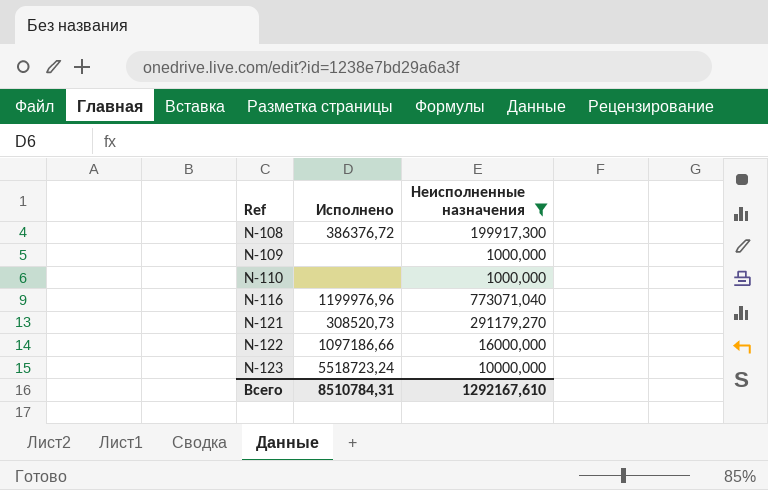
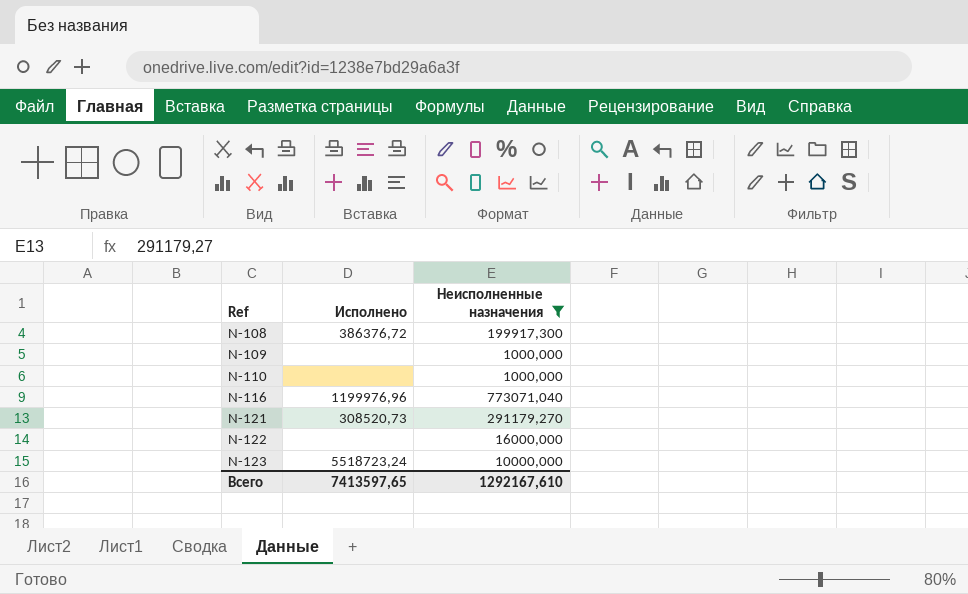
N-122 | Исполнено: 1097186,66 -> none
Всего | Исполнено: 8510784,31 -> 7413597,65

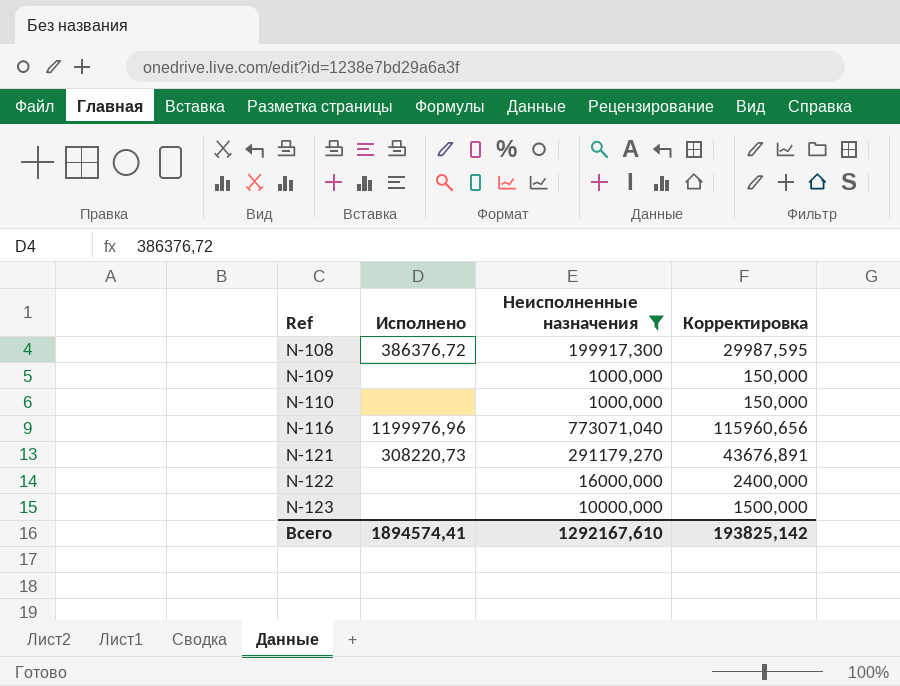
column Корректировка | formula: none -> [Неисполненные назначения] * 0,15
N-121 | Исполнено: 308520,73 -> 308220,73
N-123 | Исполнено: 5518723,24 -> none
Всего | Исполнено: 7413597,65 -> 1894574,41

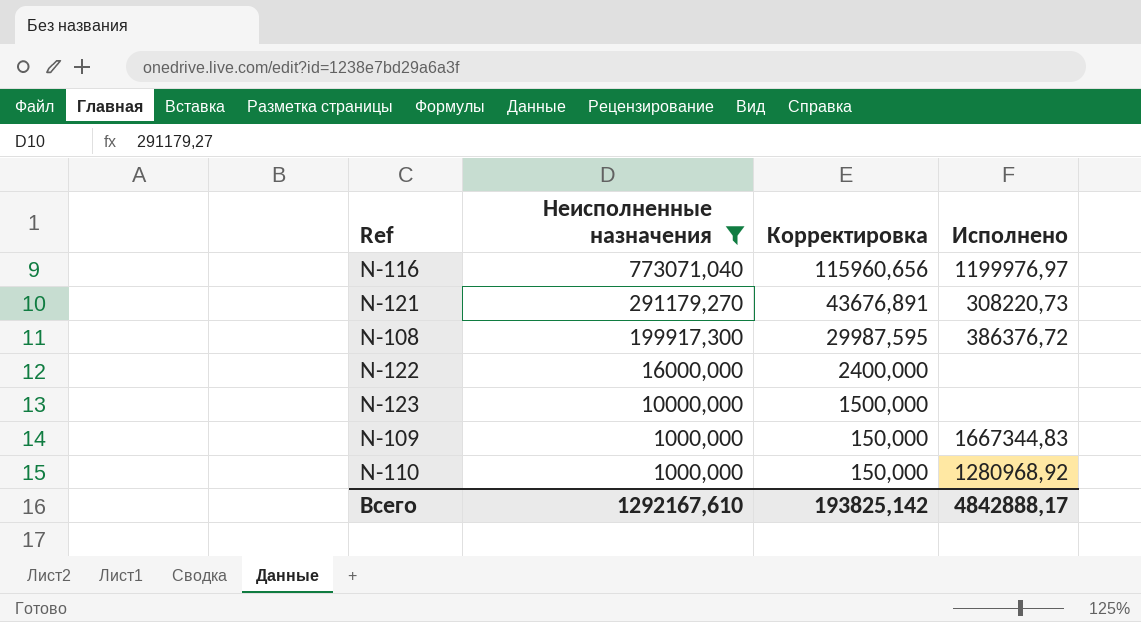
row order: Ref ascending -> Неисполненные назначения descending
column Исполнено | position: 2 -> 4
N-116 | Исполнено: 1199976,96 -> 1199976,97
N-109 | Исполнено: none -> 1667344,83
N-110 | Исполнено: none -> 1280968,92
Всего | Исполнено: 1894574,41 -> 4842888,17

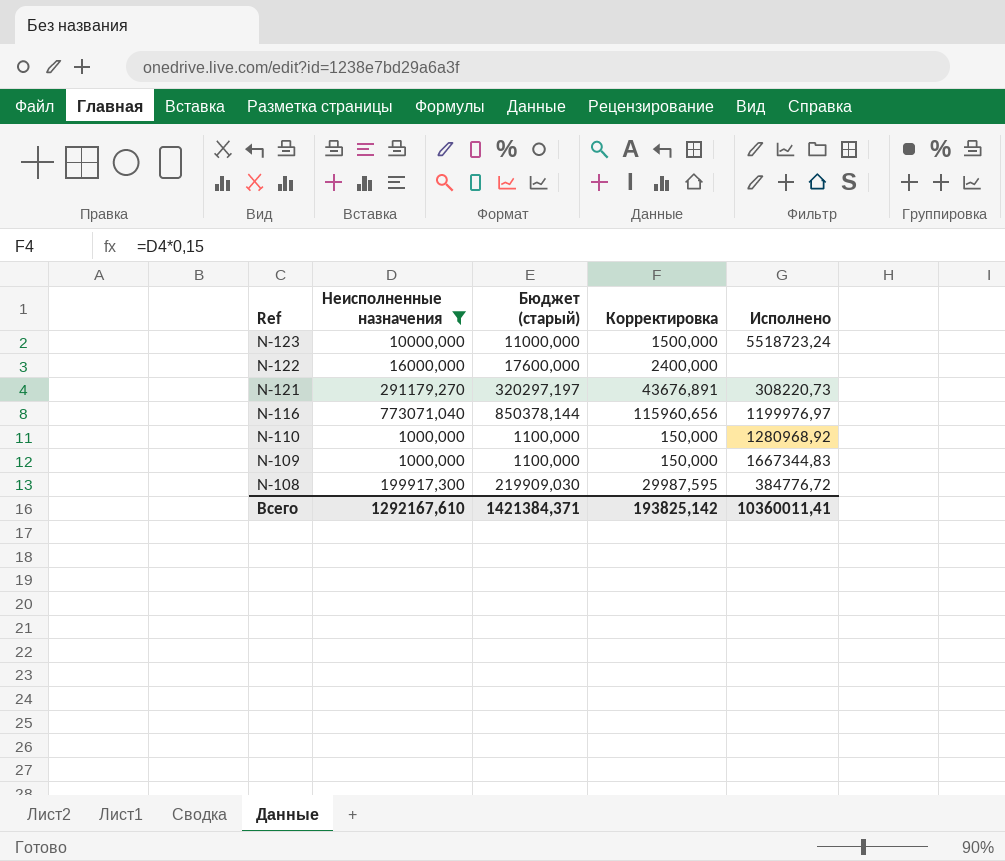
row order: Неисполненные назначения descending -> Ref descending
column Бюджет (старый) | formula: none -> [Неисполненные назначения] * 1,1
N-123 | Исполнено: none -> 5518723,24
N-108 | Исполнено: 386376,72 -> 384776,72
Всего | Исполнено: 4842888,17 -> 10360011,41

